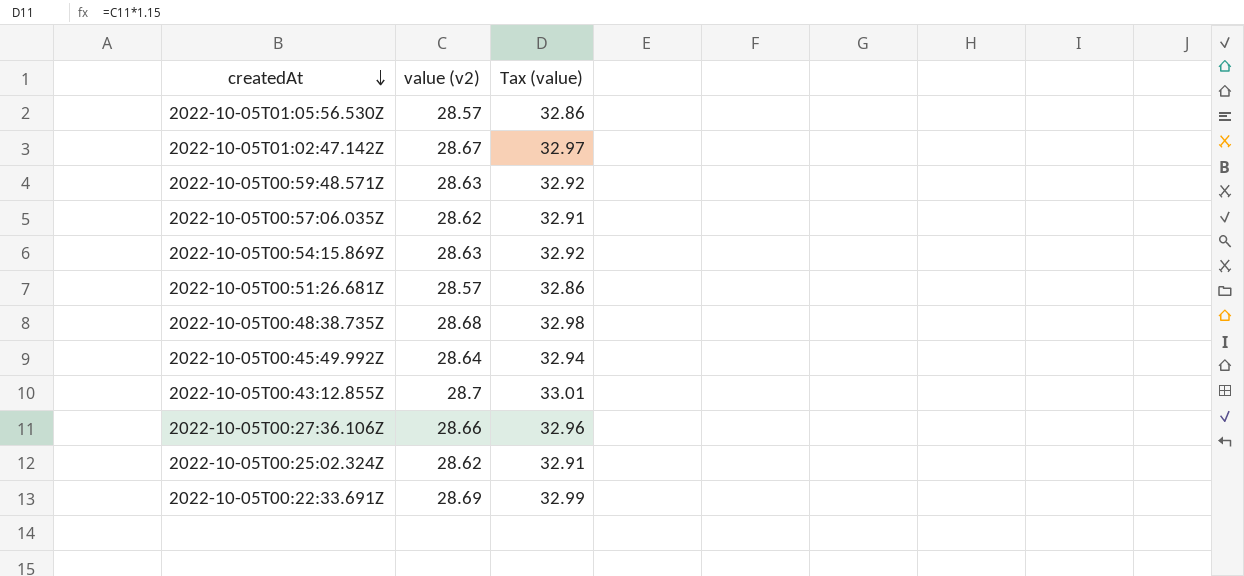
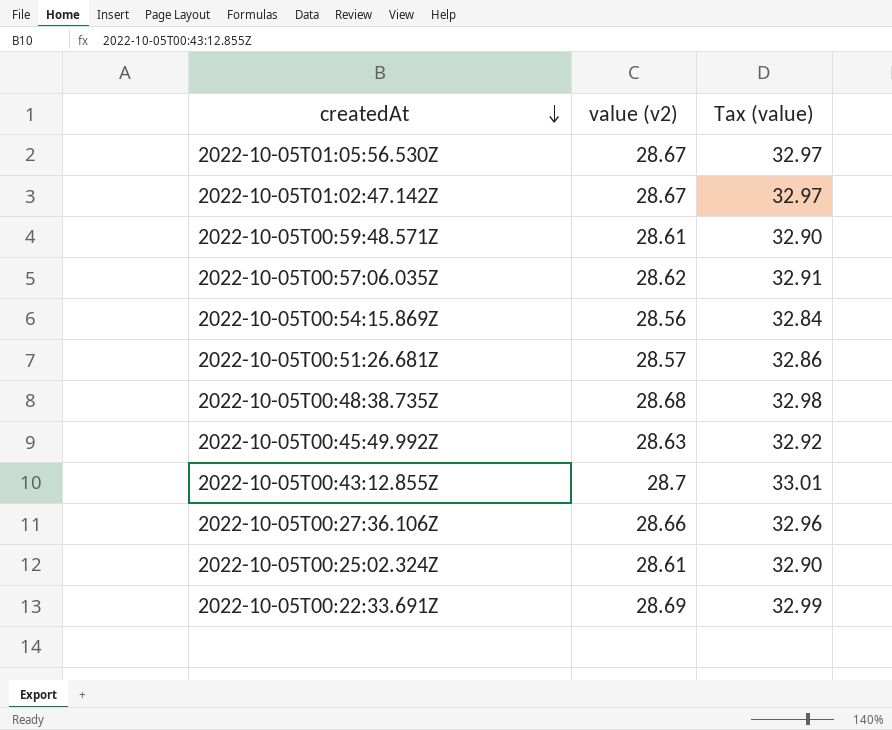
2022-10-05T01:05:56.530Z | value (v2): 28.57 -> 28.67
2022-10-05T01:05:56.530Z | Tax (value): 32.86 -> 32.97
2022-10-05T00:59:48.571Z | value (v2): 28.63 -> 28.61
2022-10-05T00:59:48.571Z | Tax (value): 32.92 -> 32.90
2022-10-05T00:54:15.869Z | value (v2): 28.63 -> 28.56
2022-10-05T00:54:15.869Z | Tax (value): 32.92 -> 32.84
2022-10-05T00:45:49.992Z | value (v2): 28.64 -> 28.63
2022-10-05T00:45:49.992Z | Tax (value): 32.94 -> 32.92
2022-10-05T00:25:02.324Z | value (v2): 28.62 -> 28.61
2022-10-05T00:25:02.324Z | Tax (value): 32.91 -> 32.90

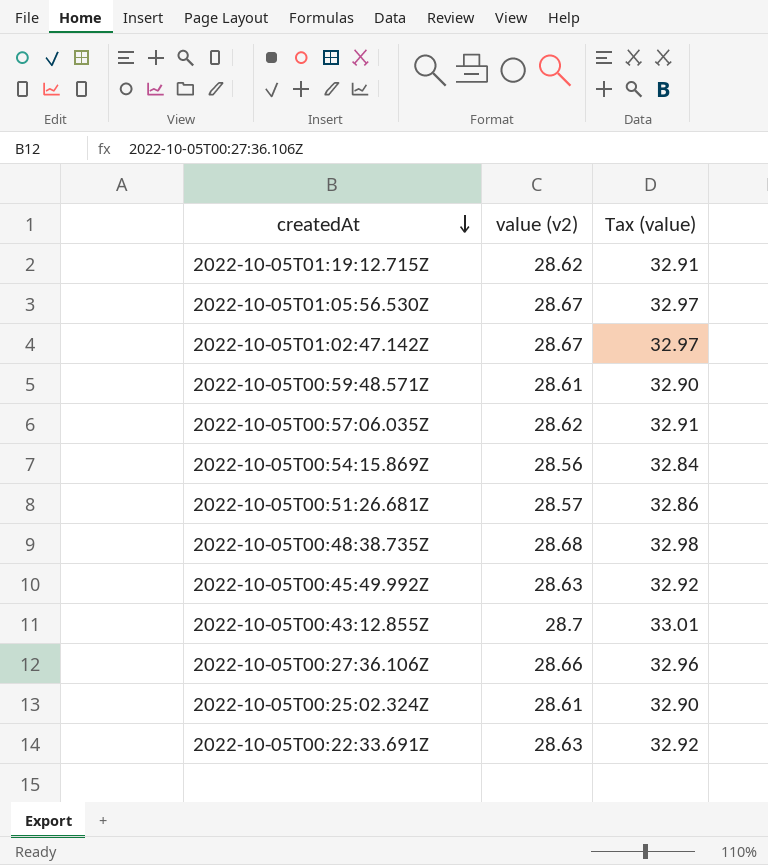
row 2022-10-05T01:19:12.715Z: none -> 28.62 | 32.91
2022-10-05T00:22:33.691Z | value (v2): 28.69 -> 28.63
2022-10-05T00:22:33.691Z | Tax (value): 32.99 -> 32.92

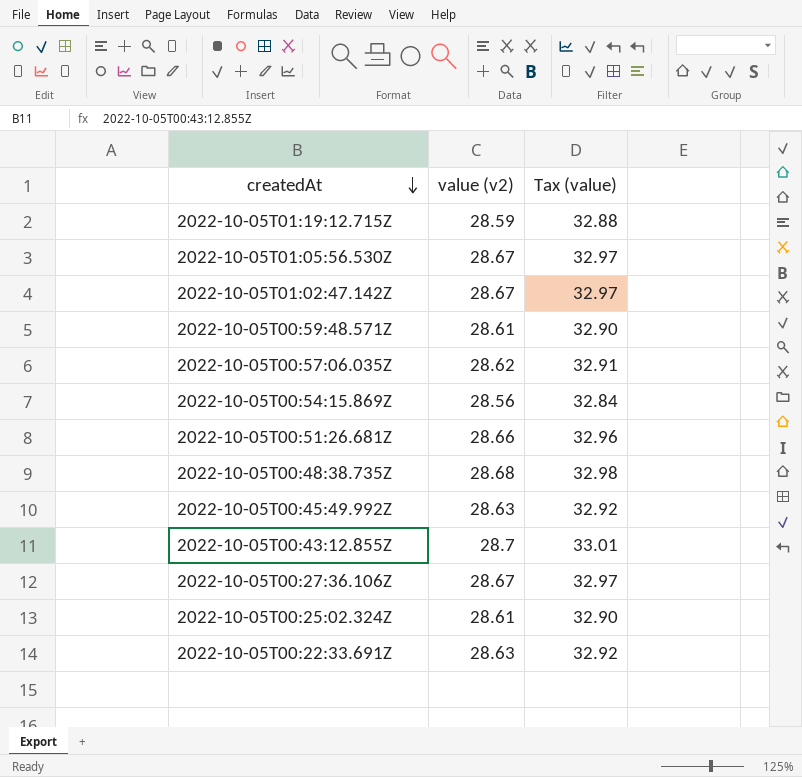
2022-10-05T01:19:12.715Z | value (v2): 28.62 -> 28.59
2022-10-05T01:19:12.715Z | Tax (value): 32.91 -> 32.88
2022-10-05T00:51:26.681Z | value (v2): 28.57 -> 28.66
2022-10-05T00:51:26.681Z | Tax (value): 32.86 -> 32.96
2022-10-05T00:27:36.106Z | value (v2): 28.66 -> 28.67
2022-10-05T00:27:36.106Z | Tax (value): 32.96 -> 32.97

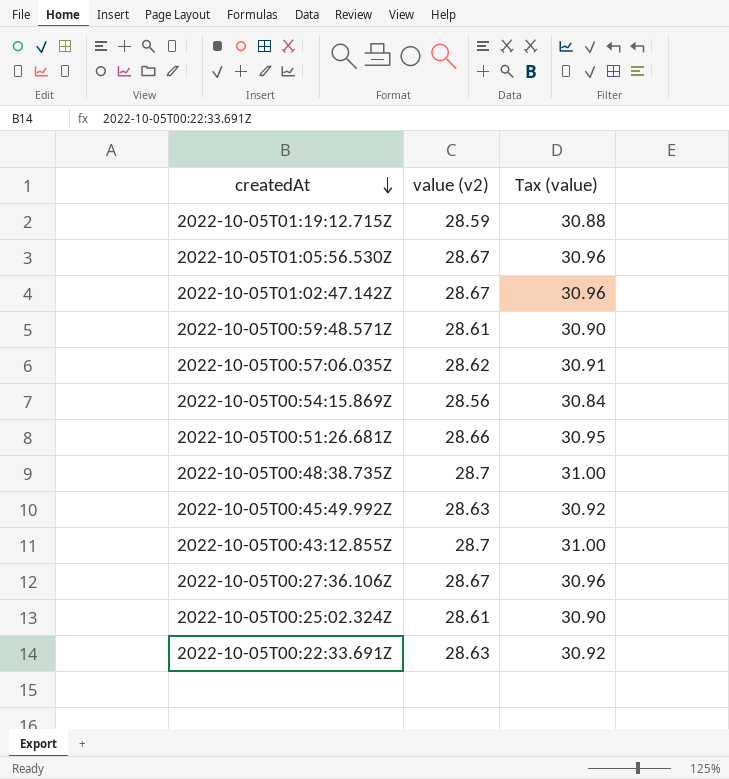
column Tax (value) | formula: [value (v2)] * 1.15 -> [value (v2)] * 1.08
2022-10-05T00:48:38.735Z | value (v2): 28.68 -> 28.7

